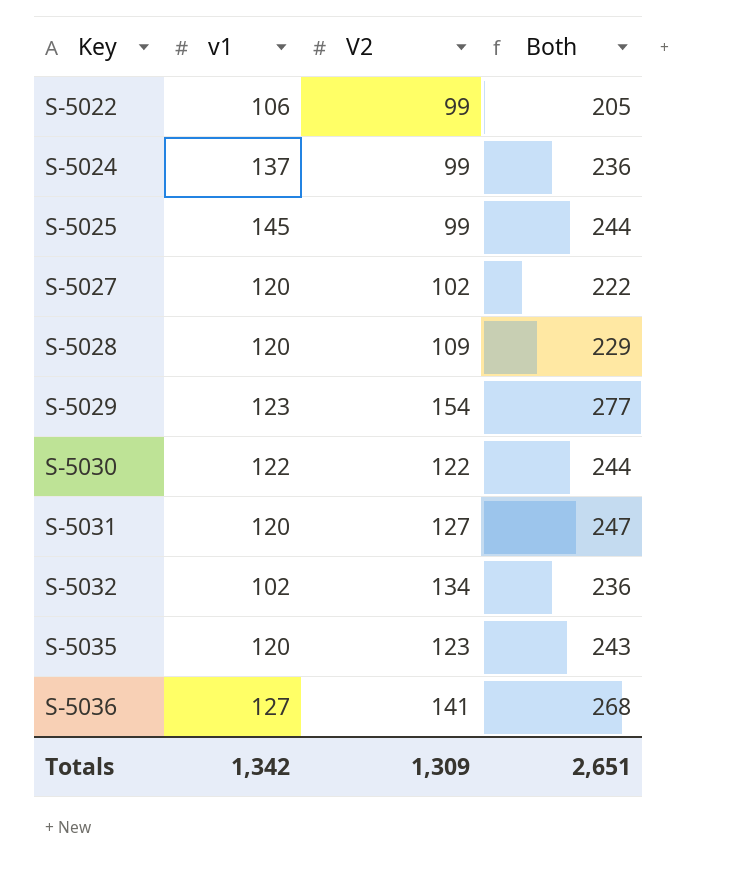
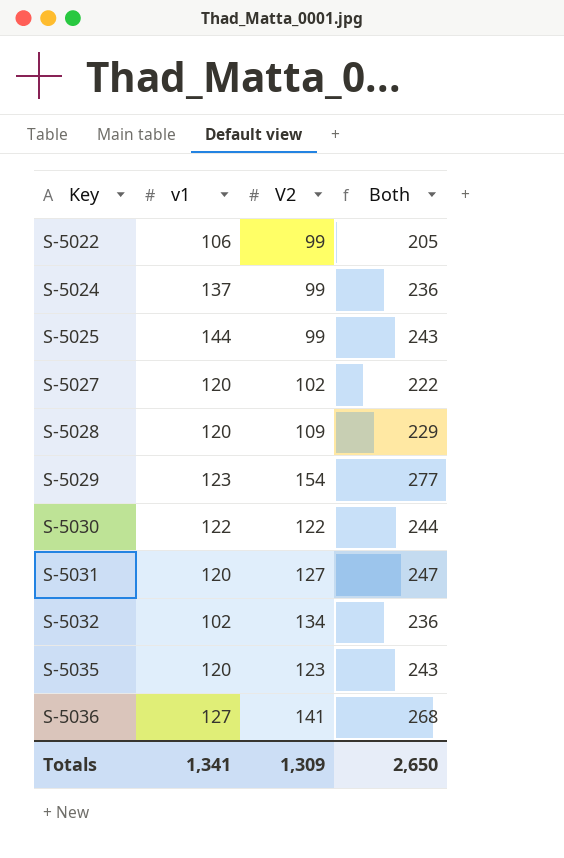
S-5025 | v1: 145 -> 144
S-5025 | Both: 244 -> 243
Totals | v1: 1,342 -> 1,341
Totals | Both: 2,651 -> 2,650

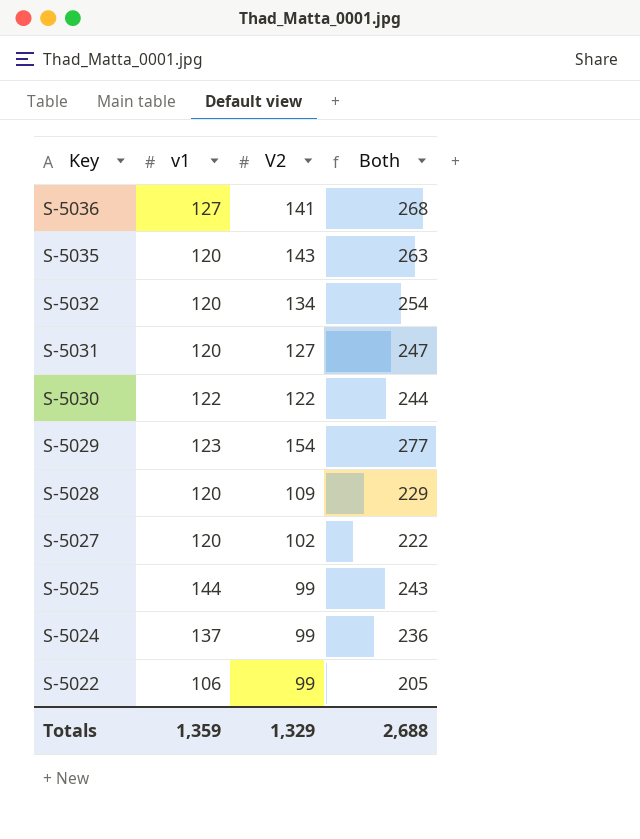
row order: Key ascending -> Key descending
S-5035 | V2: 123 -> 143
S-5035 | Both: 243 -> 263
S-5032 | v1: 102 -> 120
S-5032 | Both: 236 -> 254
Totals | v1: 1,341 -> 1,359
Totals | V2: 1,309 -> 1,329
Totals | Both: 2,650 -> 2,688

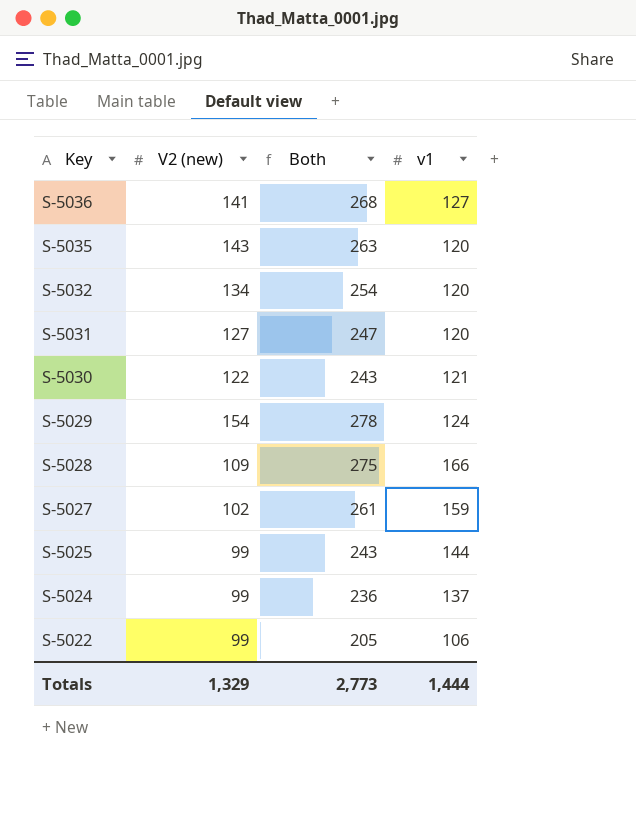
column name: V2 -> V2 (new)
column v1 | position: 2 -> 4
S-5030 | Both: 244 -> 243
S-5030 | v1: 122 -> 121
S-5029 | Both: 277 -> 278
S-5029 | v1: 123 -> 124
S-5028 | Both: 229 -> 275
S-5028 | v1: 120 -> 166
S-5027 | Both: 222 -> 261
S-5027 | v1: 120 -> 159
Totals | Both: 2,688 -> 2,773
Totals | v1: 1,359 -> 1,444

